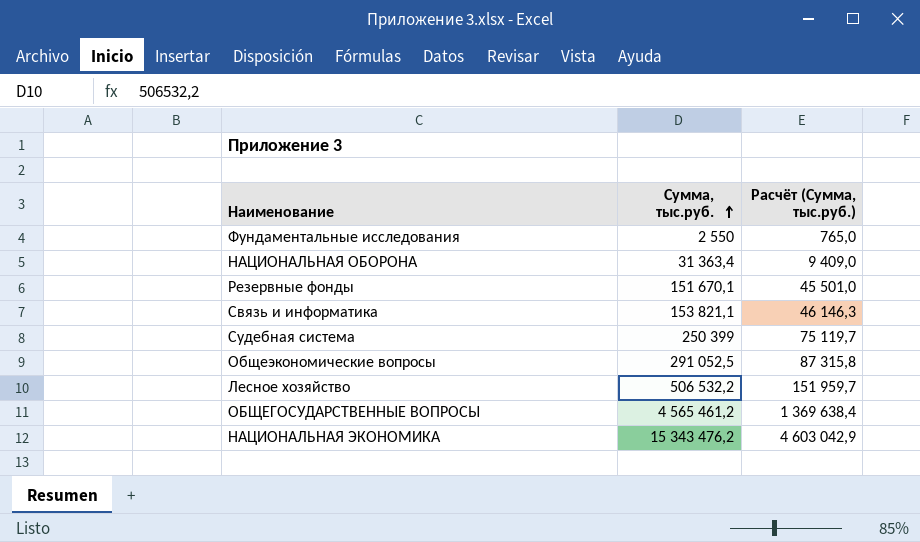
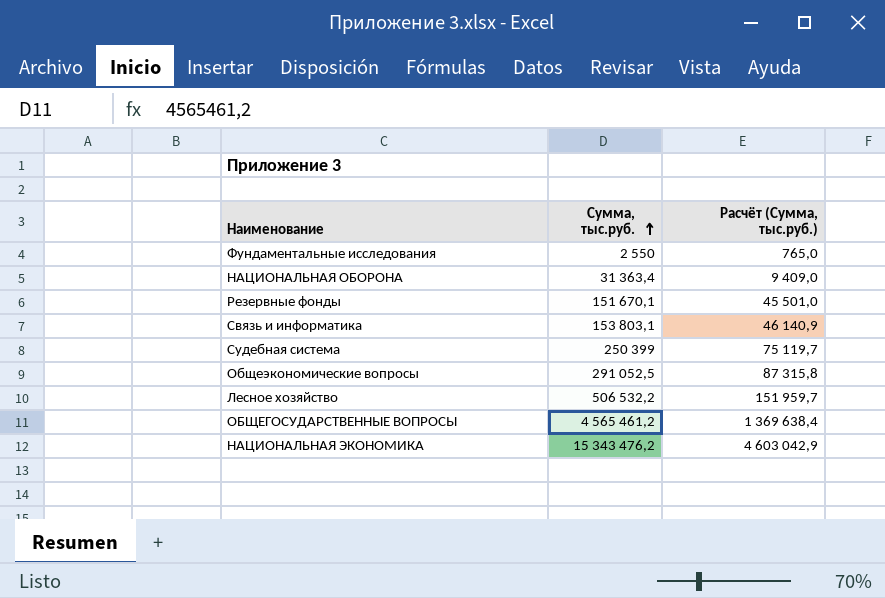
Связь и информатика | Сумма, тыс.руб.: 153 821,1 -> 153 803,1
Связь и информатика | Расчёт (Сумма, тыс.руб.): 46 146,3 -> 46 140,9

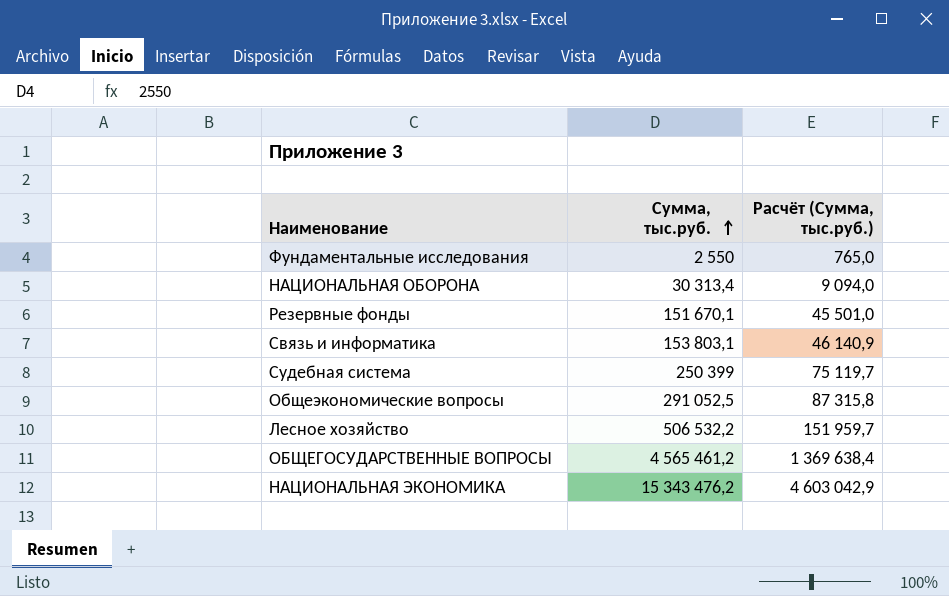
НАЦИОНАЛЬНАЯ ОБОРОНА | Сумма, тыс.руб.: 31 363,4 -> 30 313,4
НАЦИОНАЛЬНАЯ ОБОРОНА | Расчёт (Сумма, тыс.руб.): 9 409,0 -> 9 094,0

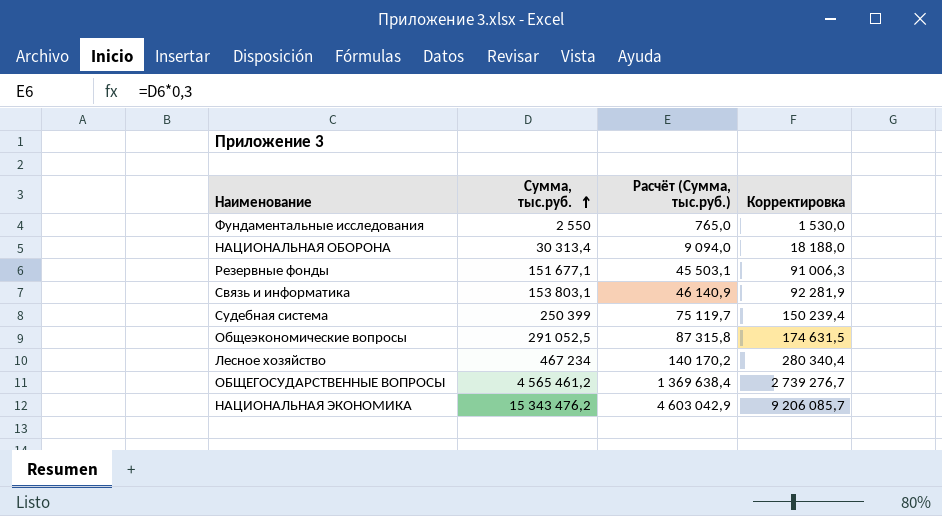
column Корректировка | formula: none -> [Сумма, тыс.руб.] * 0,6
Резервные фонды | Сумма, тыс.руб.: 151 670,1 -> 151 677,1
Резервные фонды | Расчёт (Сумма, тыс.руб.): 45 501,0 -> 45 503,1
Лесное хозяйство | Сумма, тыс.руб.: 506 532,2 -> 467 234
Лесное хозяйство | Расчёт (Сумма, тыс.руб.): 151 959,7 -> 140 170,2

